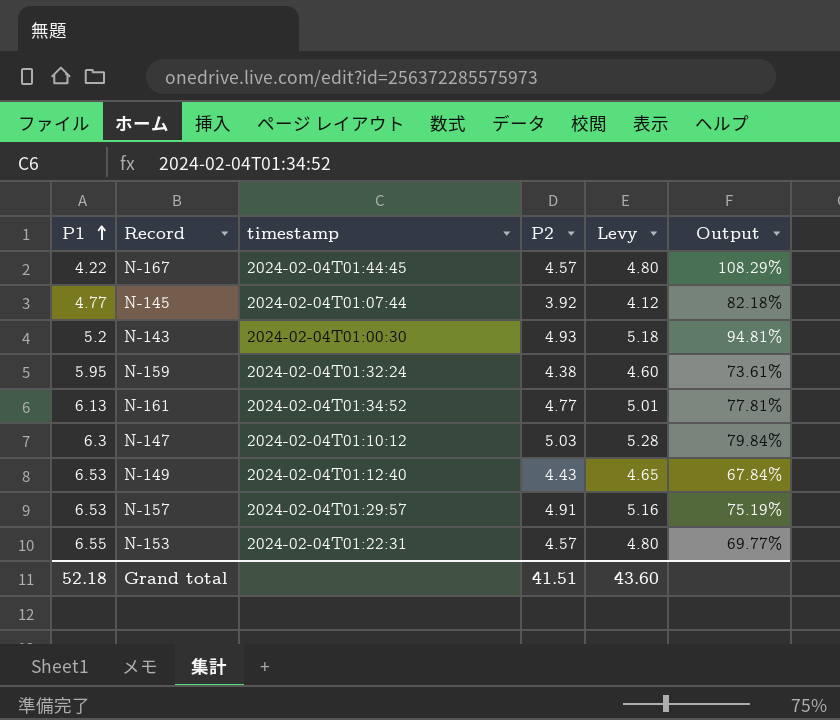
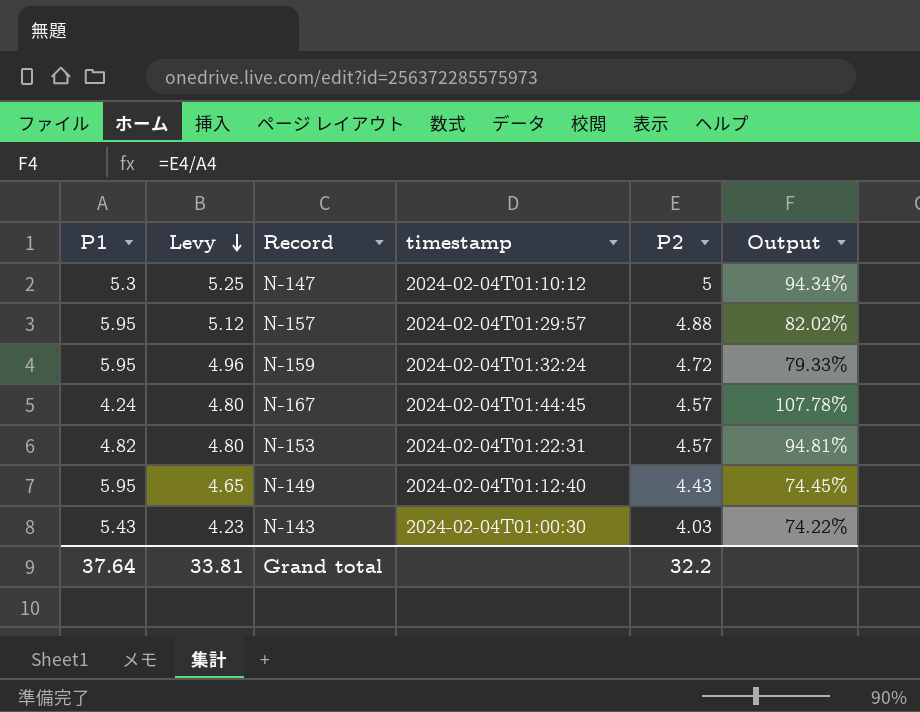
row order: P1 ascending -> Levy descending
column Levy | position: 5 -> 2
row N-145: 4.77 | 2024-02-04T01:07:44 | 3.92 | 4.12 | 82.18% -> none
row N-161: 6.13 | 2024-02-04T01:34:52 | 4.77 | 5.01 | 77.81% -> none
N-147 | P1: 6.3 -> 5.3
N-147 | Levy: 5.28 -> 5.25
N-147 | P2: 5.03 -> 5
N-147 | Output: 79.84% -> 94.34%
N-157 | P1: 6.53 -> 5.95
N-157 | Levy: 5.16 -> 5.12
N-157 | P2: 4.91 -> 4.88
N-157 | Output: 75.19% -> 82.02%
N-159 | Levy: 4.60 -> 4.96
N-159 | P2: 4.38 -> 4.72
N-159 | Output: 73.61% -> 79.33%
N-167 | P1: 4.22 -> 4.24
N-167 | Output: 108.29% -> 107.78%
N-153 | P1: 6.55 -> 4.82
N-153 | Output: 69.77% -> 94.81%
N-149 | P1: 6.53 -> 5.95
N-149 | Output: 67.84% -> 74.45%
N-143 | P1: 5.2 -> 5.43
N-143 | Levy: 5.18 -> 4.23
N-143 | P2: 4.93 -> 4.03
N-143 | Output: 94.81% -> 74.22%
Grand total | P1: 52.18 -> 37.64
Grand total | Levy: 43.60 -> 33.81
Grand total | P2: 41.51 -> 32.2

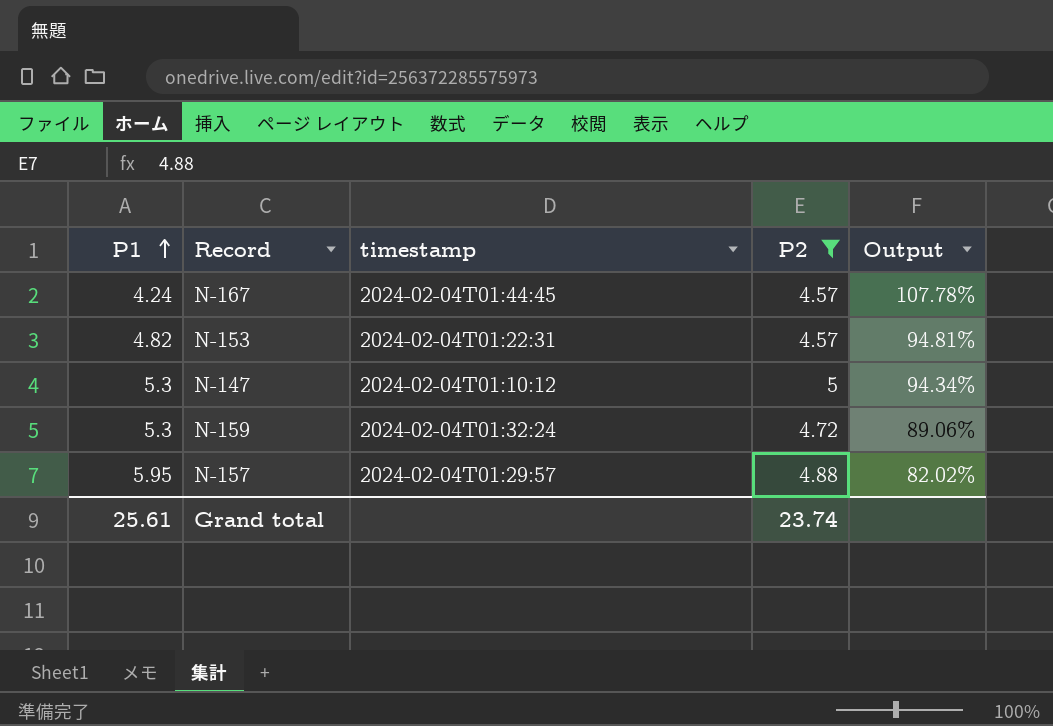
filter: none -> P2 >= 4.57
row order: Levy descending -> P1 ascending
column Levy | formula: [P2] * 1.05 -> none
N-159 | P1: 5.95 -> 5.3
N-159 | Output: 79.33% -> 89.06%
Grand total | P1: 37.64 -> 25.61
Grand total | P2: 32.2 -> 23.74

